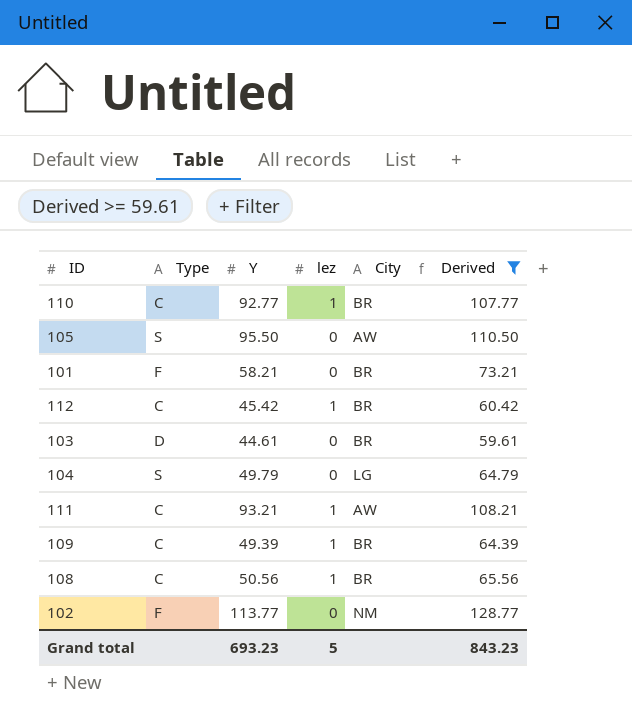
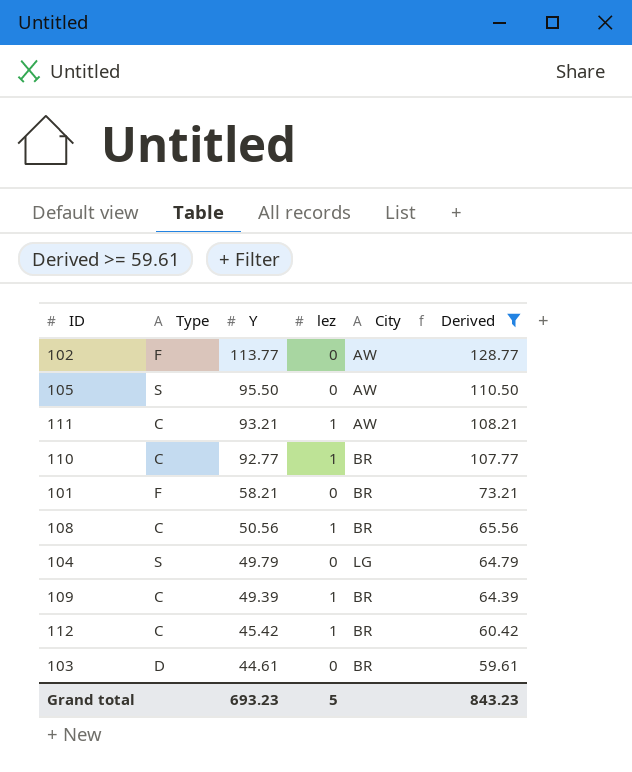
row order: none -> Y descending
102 | City: NM -> AW

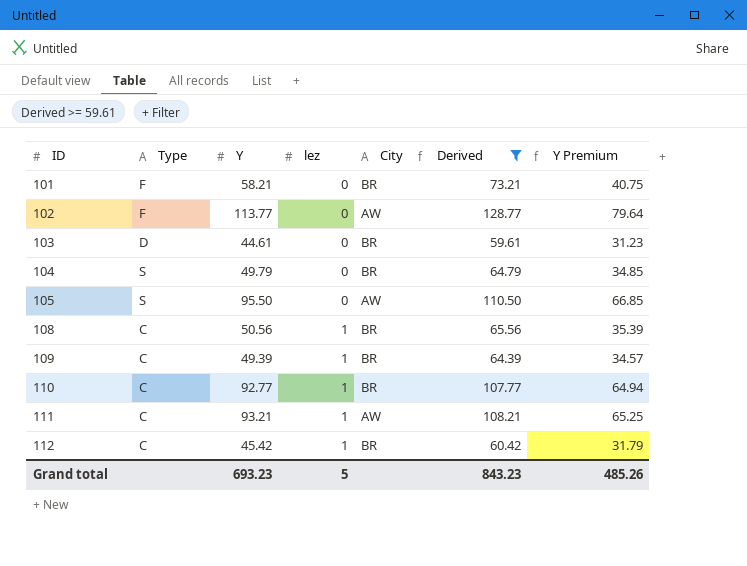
row order: Y descending -> ID ascending
column Y Premium | formula: none -> [Y] * 0.7
104 | City: LG -> BR

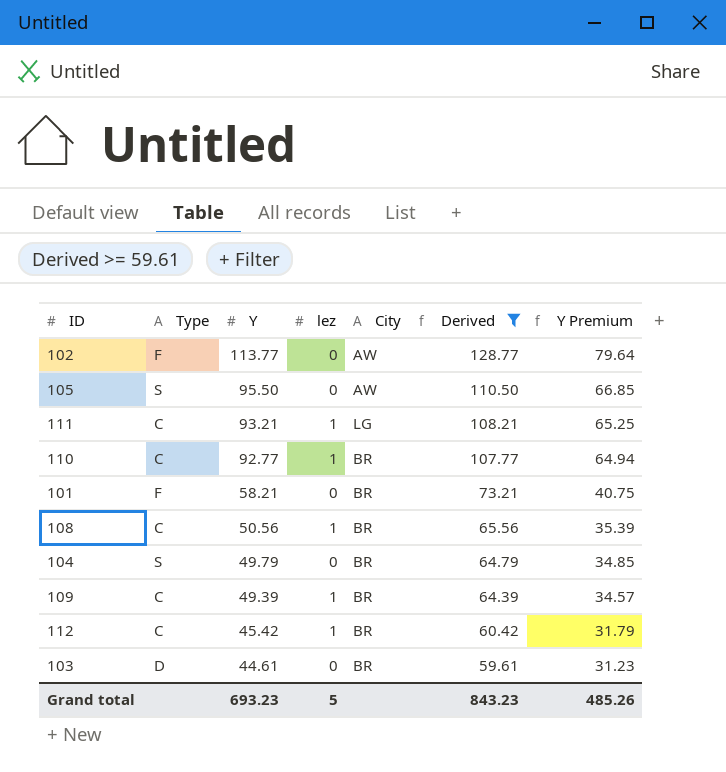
row order: ID ascending -> Y descending
111 | City: AW -> LG

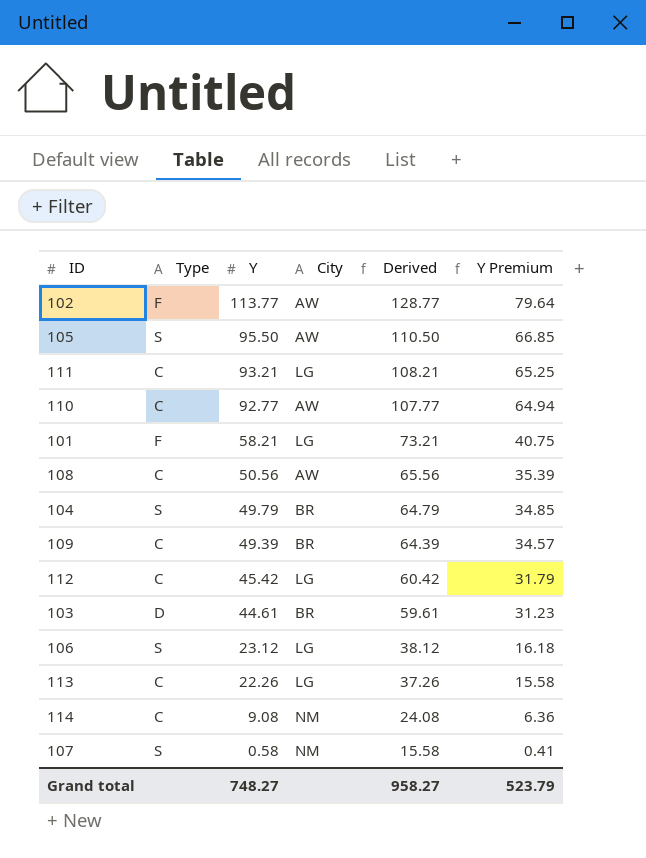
filter: Derived >= 59.61 -> none
column lez | position: 4 -> none
110 | City: BR -> AW
101 | City: BR -> LG
108 | City: BR -> AW
112 | City: BR -> LG
Grand total | Y: 693.23 -> 748.27
Grand total | Derived: 843.23 -> 958.27
Grand total | Y Premium: 485.26 -> 523.79

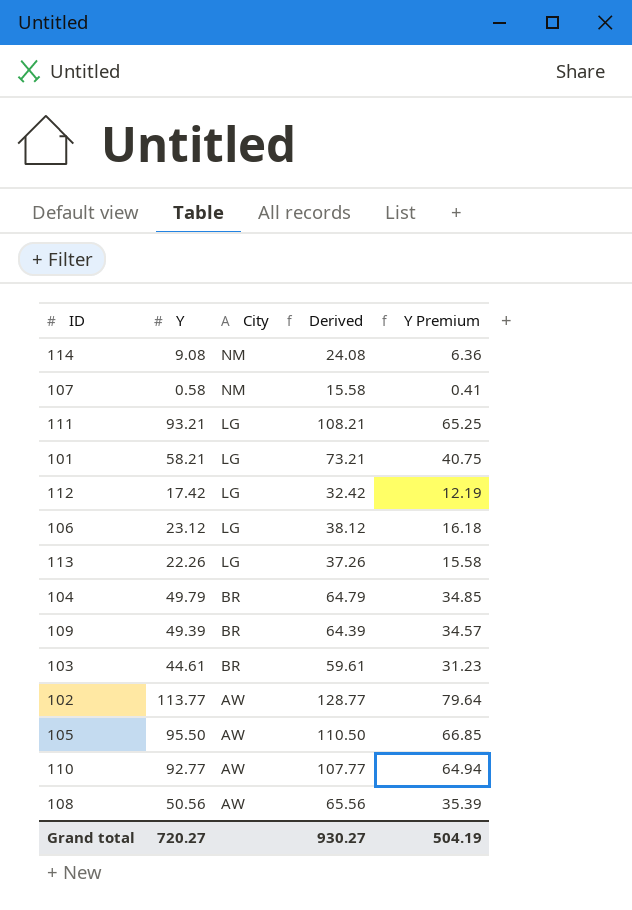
row order: Y descending -> City descending
column Type | position: 2 -> none
112 | Y: 45.42 -> 17.42
112 | Derived: 60.42 -> 32.42
112 | Y Premium: 31.79 -> 12.19
Grand total | Y: 748.27 -> 720.27
Grand total | Derived: 958.27 -> 930.27
Grand total | Y Premium: 523.79 -> 504.19

